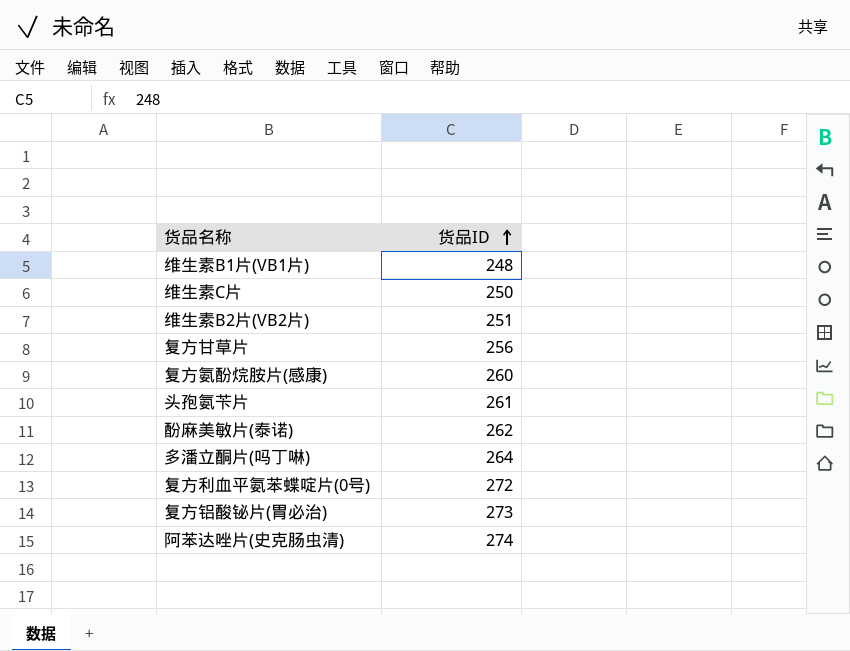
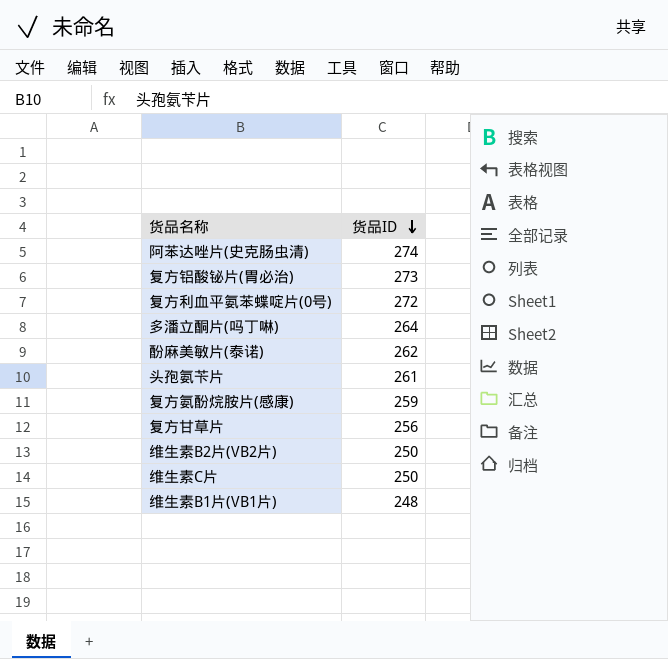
row order: 货品ID ascending -> 货品ID descending
复方氨酚烷胺片(感康) | 货品ID: 260 -> 259
维生素B2片(VB2片) | 货品ID: 251 -> 250

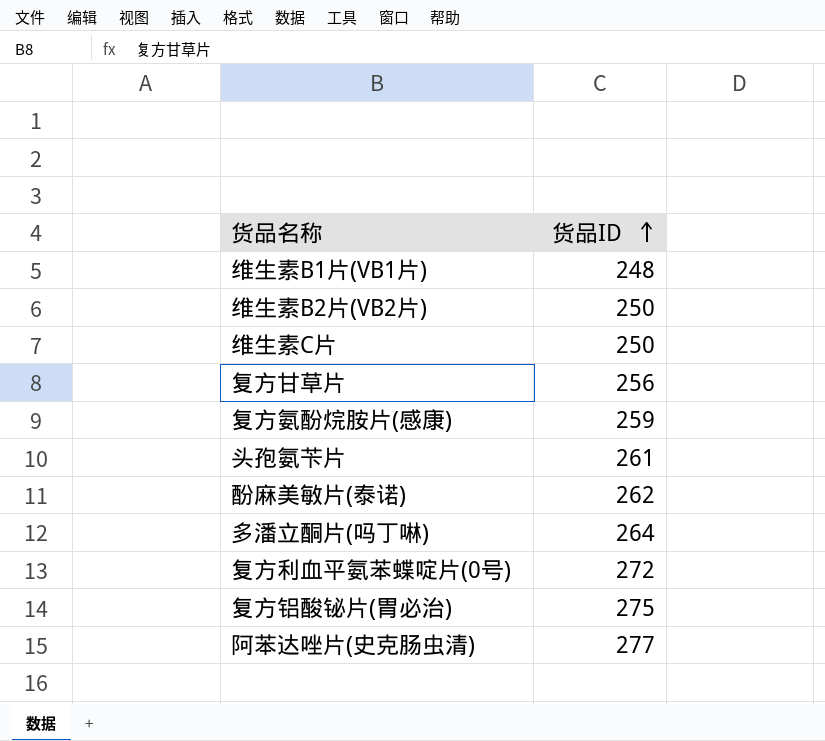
row order: 货品ID descending -> 货品ID ascending
复方铝酸铋片(胃必治) | 货品ID: 273 -> 275
阿苯达唑片(史克肠虫清) | 货品ID: 274 -> 277

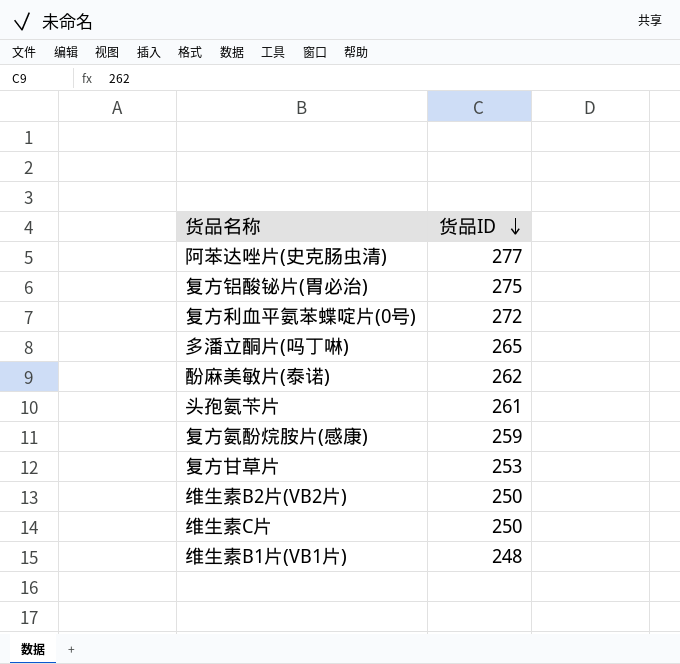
row order: 货品ID ascending -> 货品ID descending
多潘立酮片(吗丁啉) | 货品ID: 264 -> 265
复方甘草片 | 货品ID: 256 -> 253

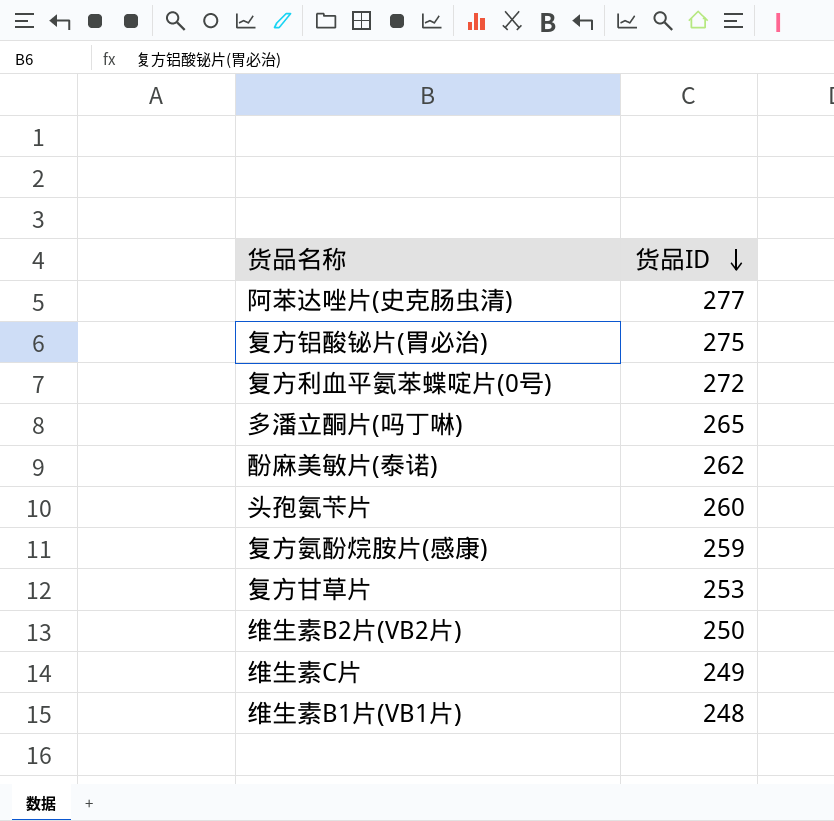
头孢氨苄片 | 货品ID: 261 -> 260
维生素C片 | 货品ID: 250 -> 249

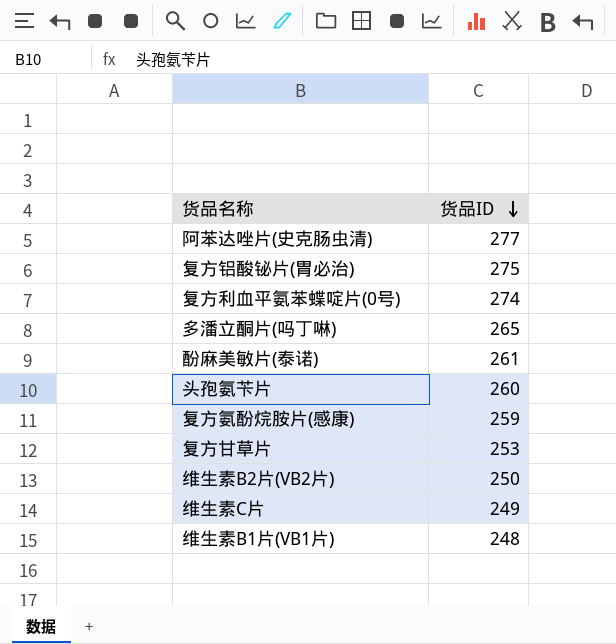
复方利血平氨苯蝶啶片(0号) | 货品ID: 272 -> 274
酚麻美敏片(泰诺) | 货品ID: 262 -> 261

